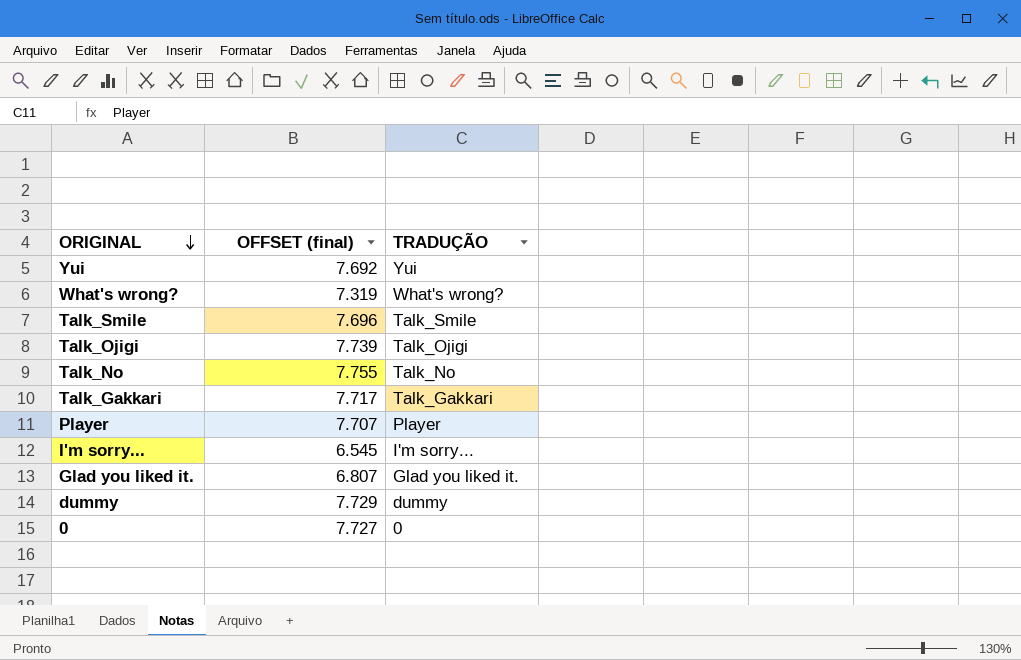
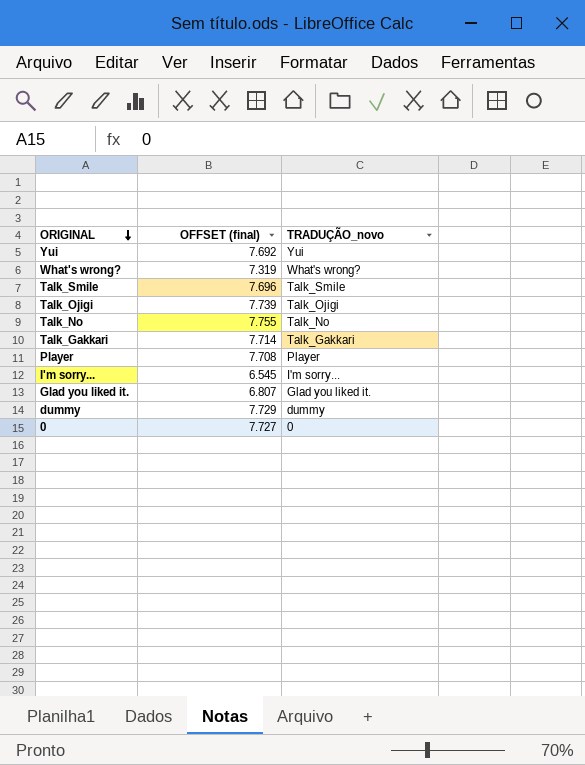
column name: TRADUÇÃO -> TRADUÇÃO_novo
Talk_Gakkari | OFFSET (final): 7.717 -> 7.714
Player | OFFSET (final): 7.707 -> 7.708

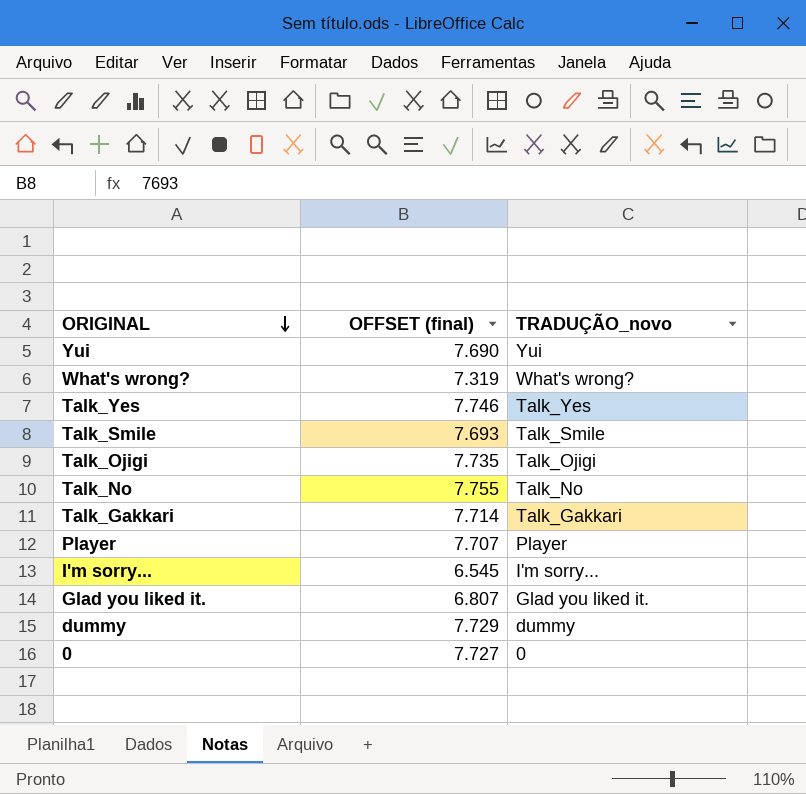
Yui | OFFSET (final): 7.692 -> 7.690
row Talk_Yes: none -> 7.746 | Talk_Yes
Talk_Smile | OFFSET (final): 7.696 -> 7.693
Talk_Ojigi | OFFSET (final): 7.739 -> 7.735
Player | OFFSET (final): 7.708 -> 7.707

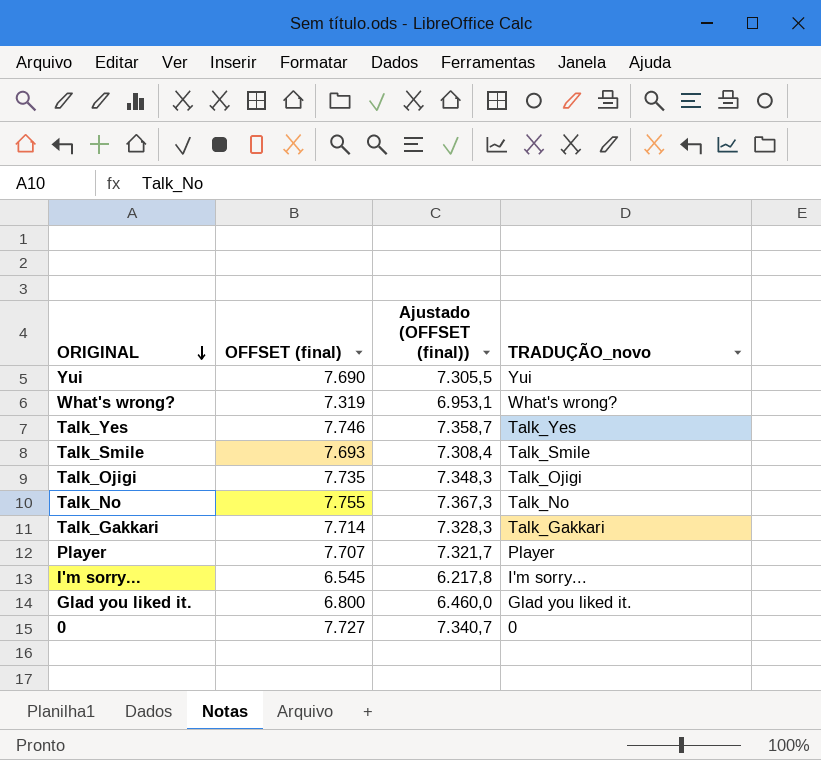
column Ajustado (OFFSET (final)) | formula: none -> [OFFSET (final)] * 0,95
row dummy: 7.729 | dummy -> none
Glad you liked it. | OFFSET (final): 6.807 -> 6.800

